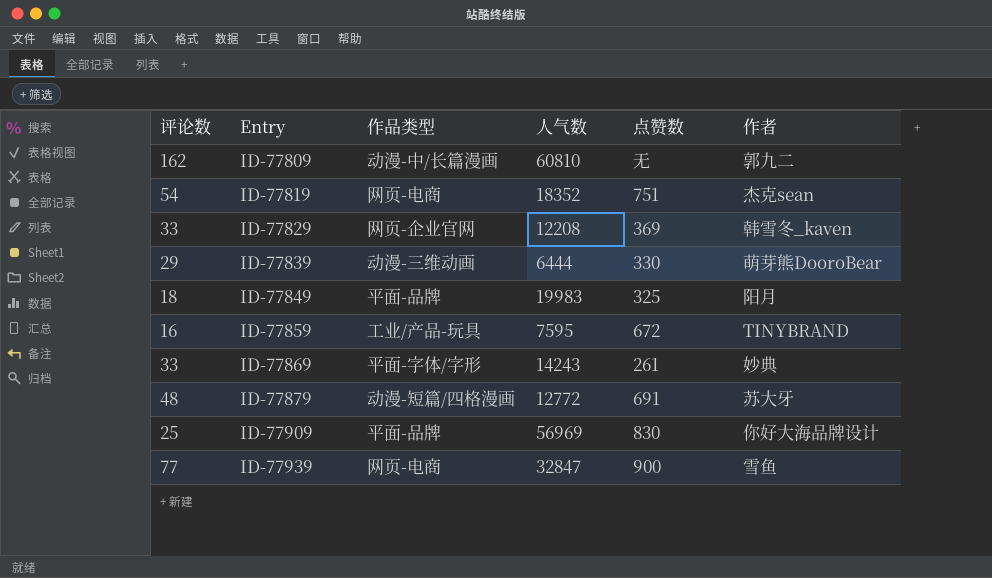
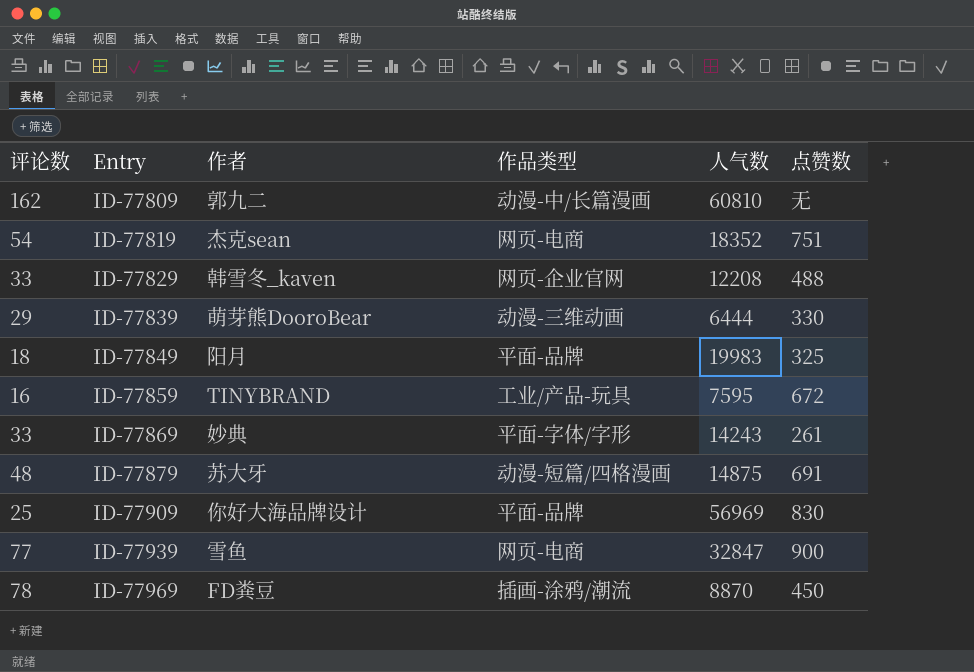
column 作者 | position: 6 -> 3
ID-77829 | 点赞数: 369 -> 488
ID-77879 | 人气数: 12772 -> 14875
row ID-77969: none -> 78 | FD粪豆 | 插画-涂鸦/潮流 | 8870 | 450

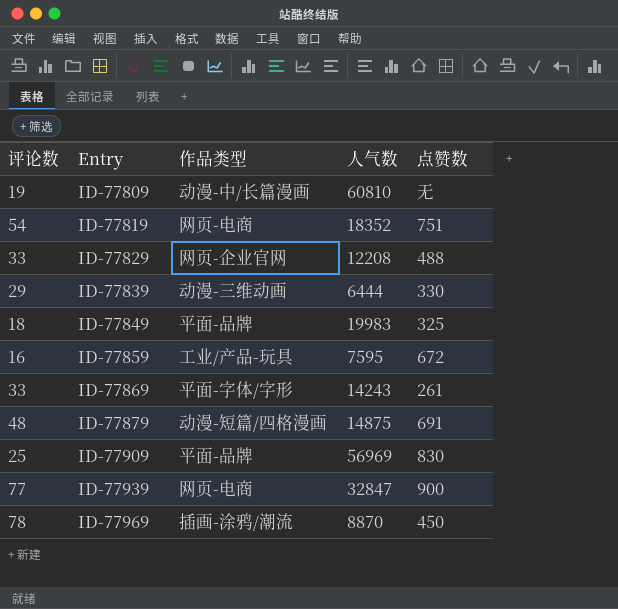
column 作者 | position: 3 -> none
ID-77809 | 评论数: 162 -> 19

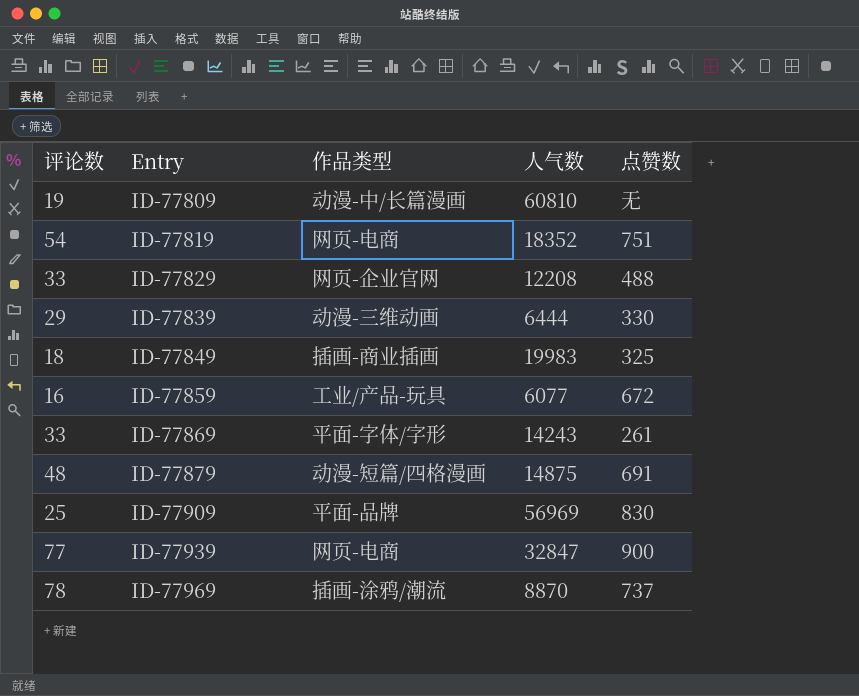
ID-77849 | 作品类型: 平面-品牌 -> 插画-商业插画
ID-77859 | 人气数: 7595 -> 6077
ID-77969 | 点赞数: 450 -> 737

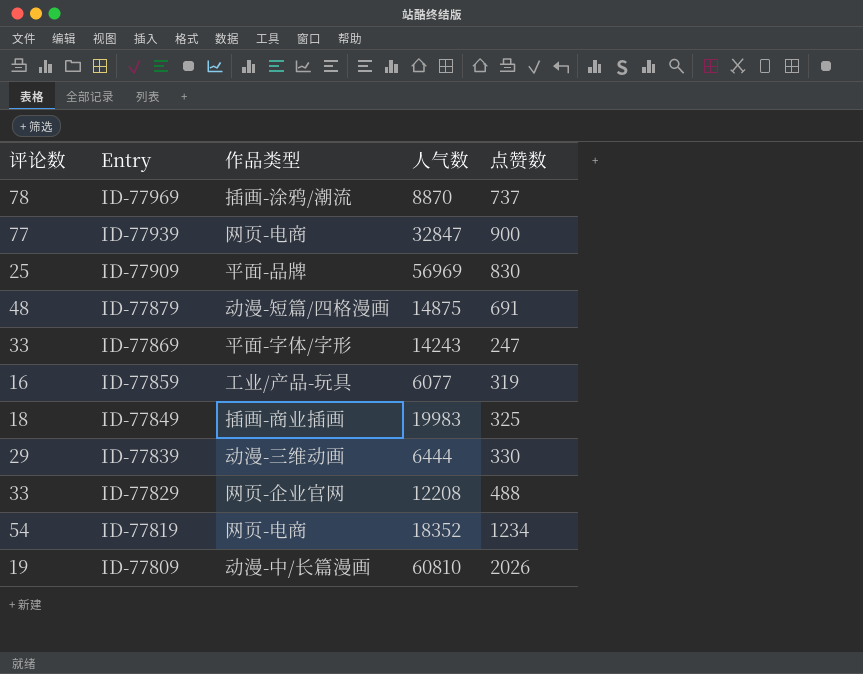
row order: Entry ascending -> Entry descending
ID-77869 | 点赞数: 261 -> 247
ID-77859 | 点赞数: 672 -> 319
ID-77819 | 点赞数: 751 -> 1234
ID-77809 | 点赞数: 无 -> 2026

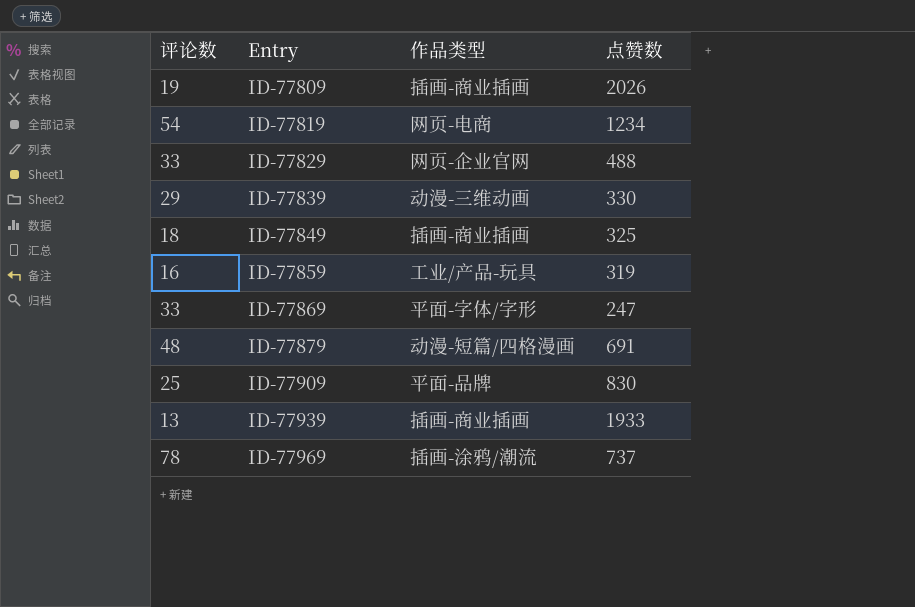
row order: Entry descending -> Entry ascending
column 人气数 | position: 4 -> none
ID-77809 | 作品类型: 动漫-中/长篇漫画 -> 插画-商业插画
ID-77939 | 评论数: 77 -> 13
ID-77939 | 作品类型: 网页-电商 -> 插画-商业插画
ID-77939 | 点赞数: 900 -> 1933

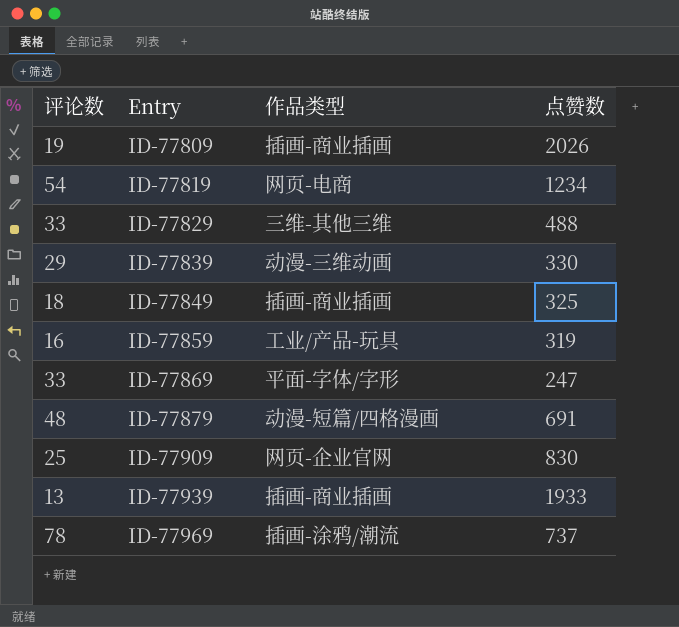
ID-77829 | 作品类型: 网页-企业官网 -> 三维-其他三维
ID-77909 | 作品类型: 平面-品牌 -> 网页-企业官网

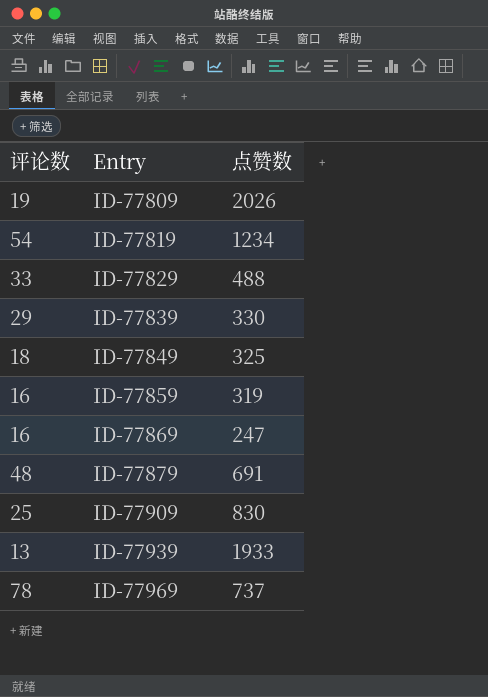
column 作品类型 | position: 3 -> none
ID-77869 | 评论数: 33 -> 16

